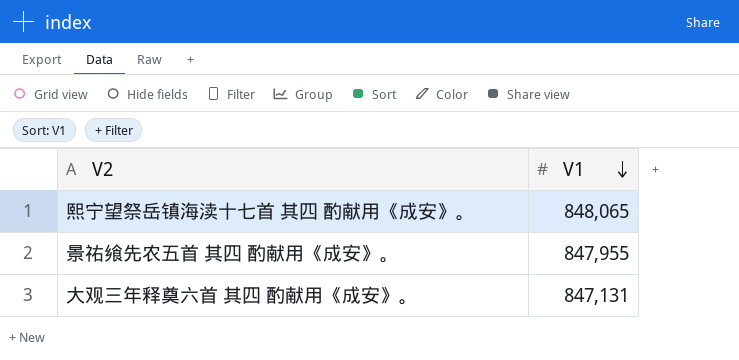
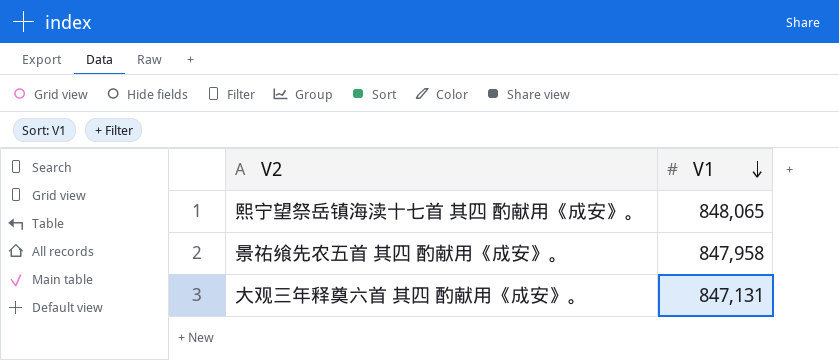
景祐飨先农五首 其四 酌献用《成安》。 | V1: 847,955 -> 847,958

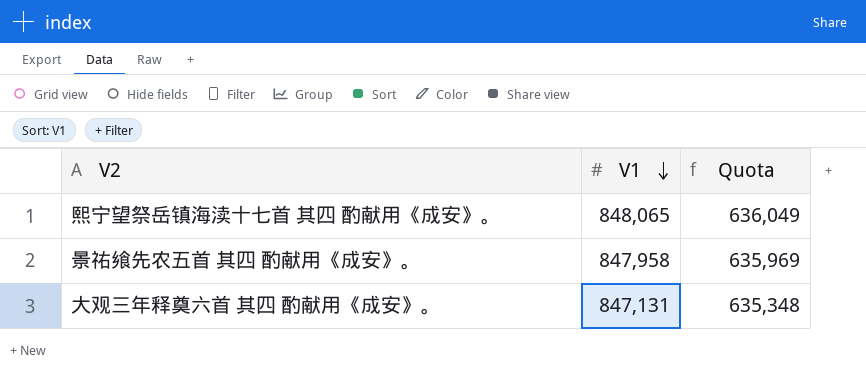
column Quota | formula: none -> [V1] * 0.75

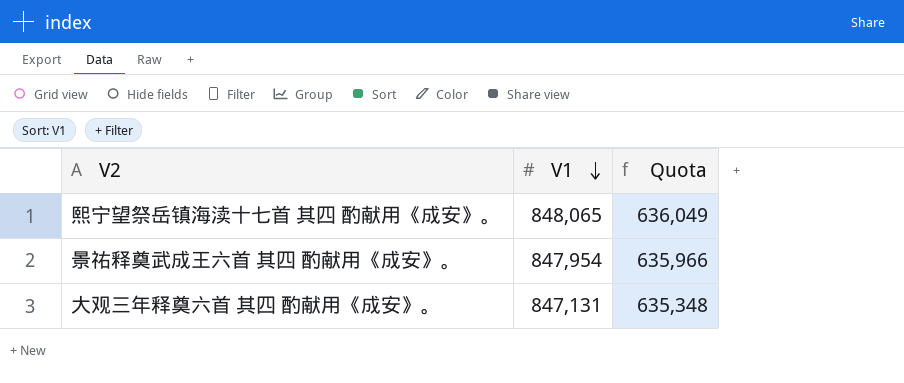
row 景祐飨先农五首 其四 酌献用《成安》。: 847,958 | 635,969 -> none
row 景祐释奠武成王六首 其四 酌献用《成安》。: none -> 847,954 | 635,966

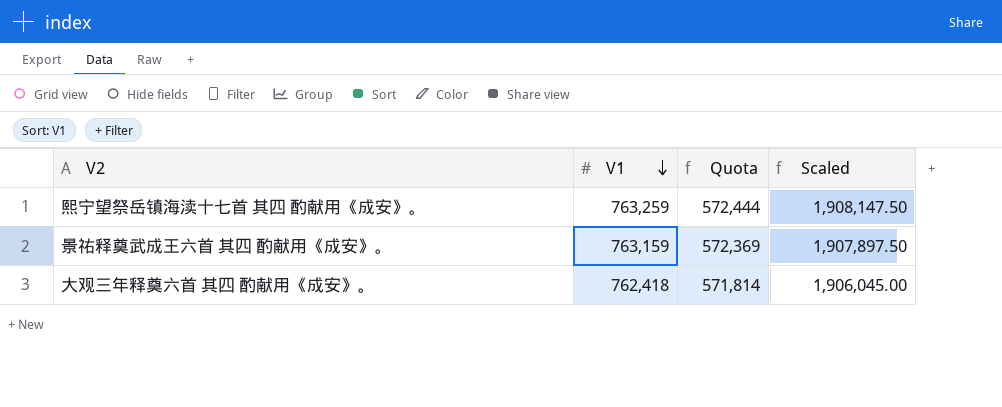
column Scaled | formula: none -> [V1] * 2.5
熙宁望祭岳镇海渎十七首 其四 酌献用《成安》。 | V1: 848,065 -> 763,259
熙宁望祭岳镇海渎十七首 其四 酌献用《成安》。 | Quota: 636,049 -> 572,444
景祐释奠武成王六首 其四 酌献用《成安》。 | V1: 847,954 -> 763,159
景祐释奠武成王六首 其四 酌献用《成安》。 | Quota: 635,966 -> 572,369
大观三年释奠六首 其四 酌献用《成安》。 | V1: 847,131 -> 762,418
大观三年释奠六首 其四 酌献用《成安》。 | Quota: 635,348 -> 571,814

